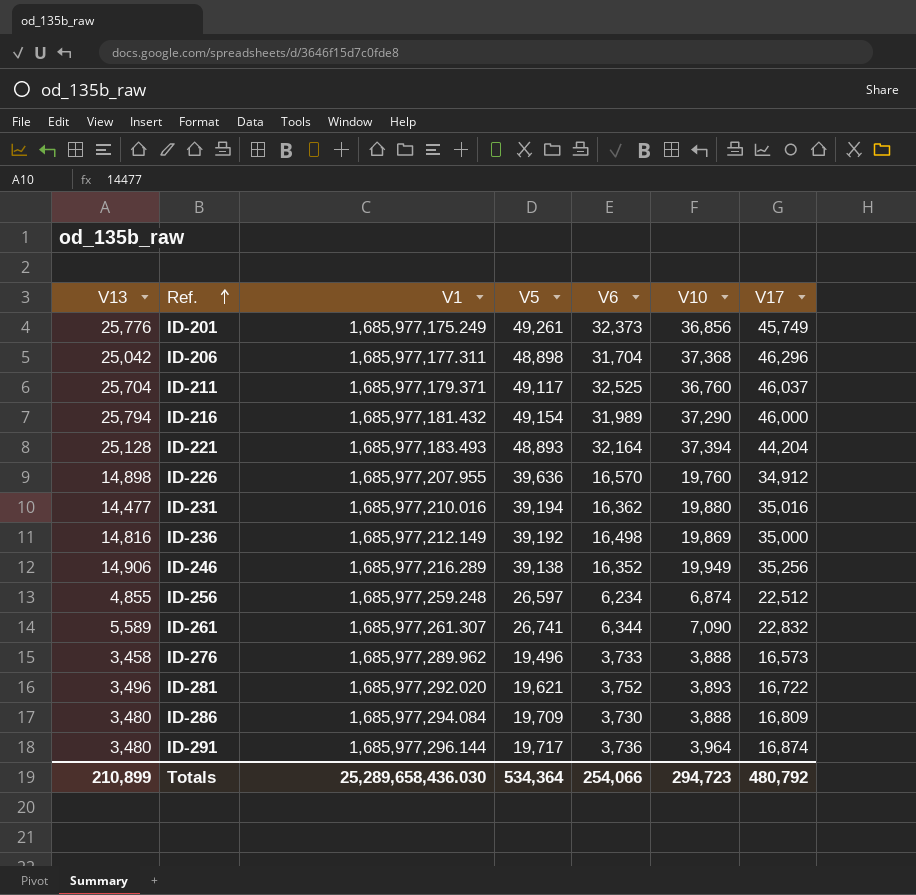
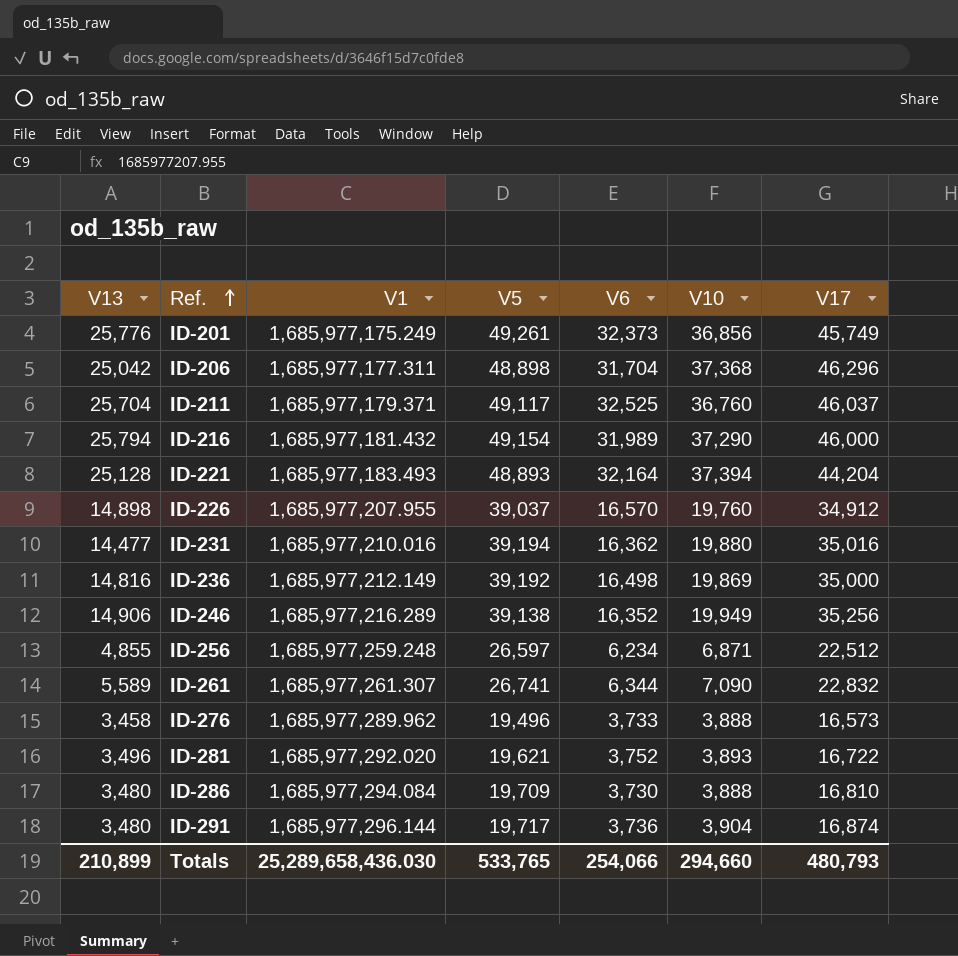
ID-226 | V5: 39,636 -> 39,037
ID-256 | V10: 6,874 -> 6,871
ID-286 | V17: 16,809 -> 16,810
ID-291 | V10: 3,964 -> 3,904
Totals | V5: 534,364 -> 533,765
Totals | V10: 294,723 -> 294,660
Totals | V17: 480,792 -> 480,793

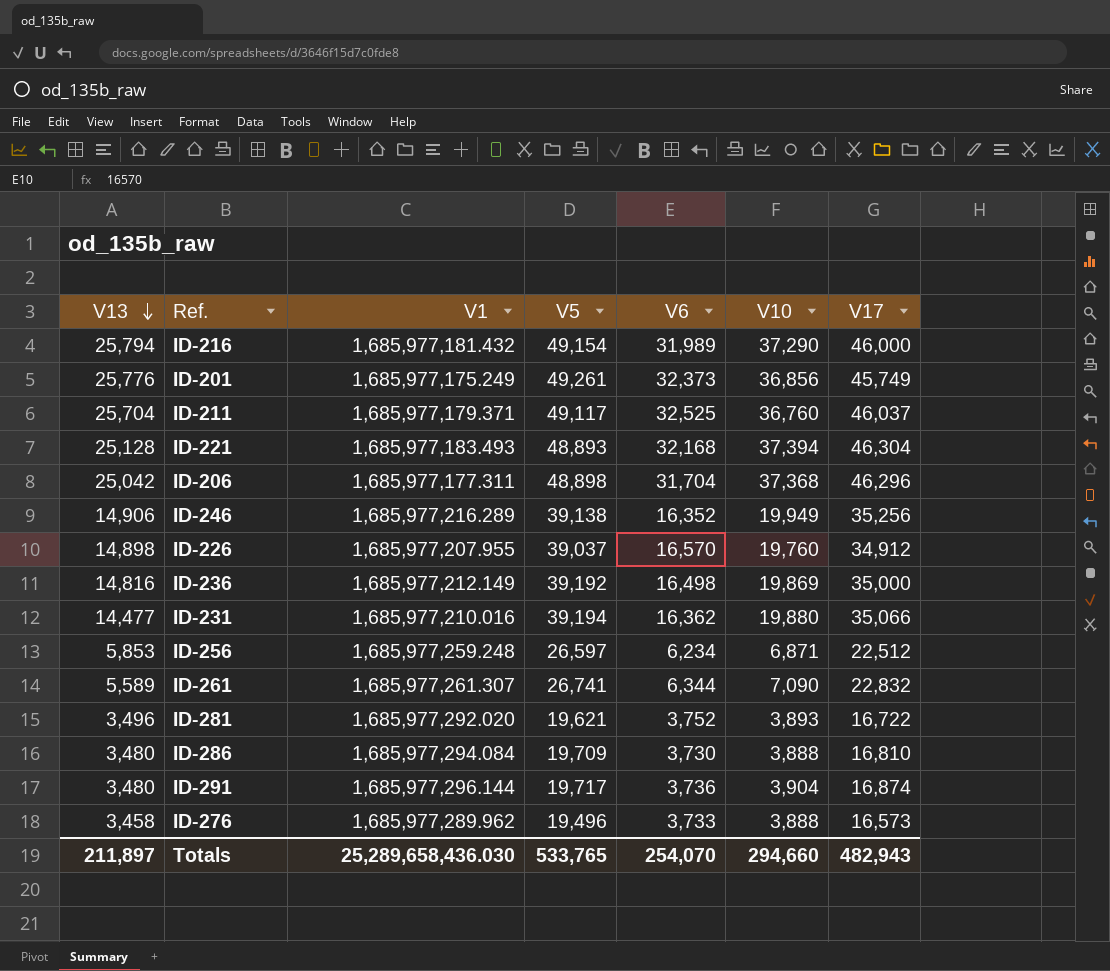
row order: Ref. ascending -> V13 descending
ID-221 | V6: 32,164 -> 32,168
ID-221 | V17: 44,204 -> 46,304
ID-231 | V17: 35,016 -> 35,066
ID-256 | V13: 4,855 -> 5,853
Totals | V13: 210,899 -> 211,897
Totals | V6: 254,066 -> 254,070
Totals | V17: 480,793 -> 482,943

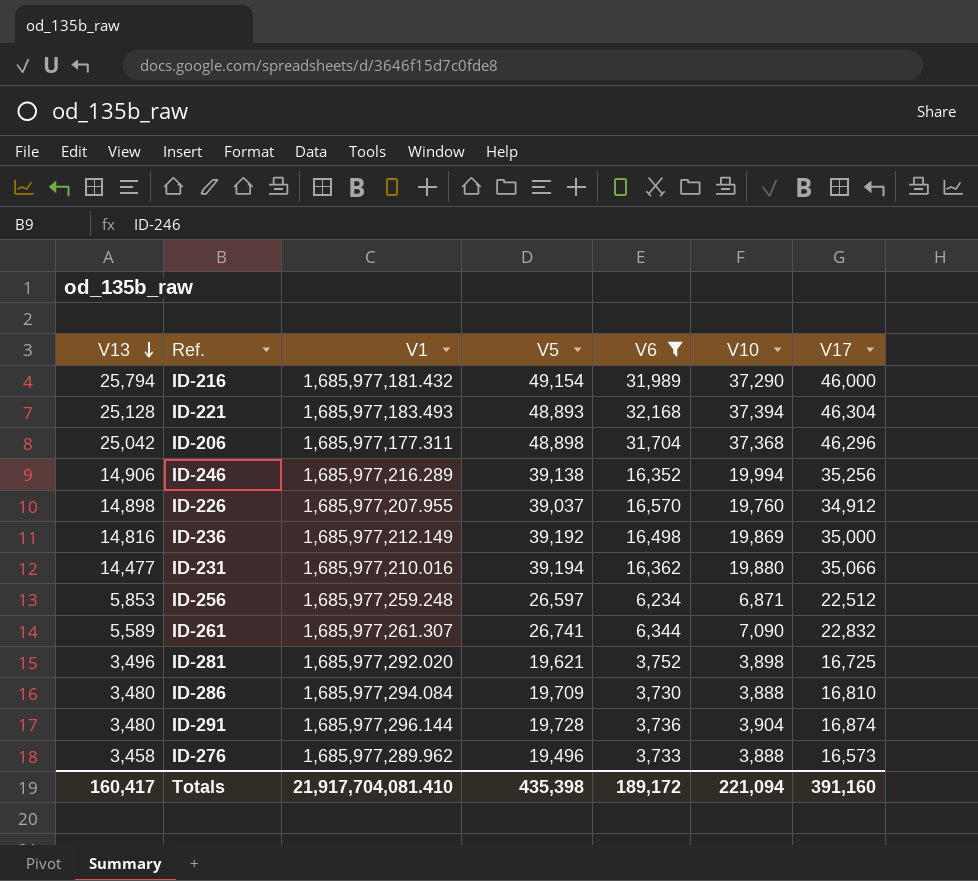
filter: none -> V6 <= 32,168
ID-246 | V10: 19,949 -> 19,994
ID-281 | V10: 3,893 -> 3,898
ID-281 | V17: 16,722 -> 16,725
ID-291 | V5: 19,717 -> 19,728
Totals | V13: 211,897 -> 160,417
Totals | V1: 25,289,658,436.030 -> 21,917,704,081.410
Totals | V5: 533,765 -> 435,398
Totals | V6: 254,070 -> 189,172
Totals | V10: 294,660 -> 221,094
Totals | V17: 482,943 -> 391,160

